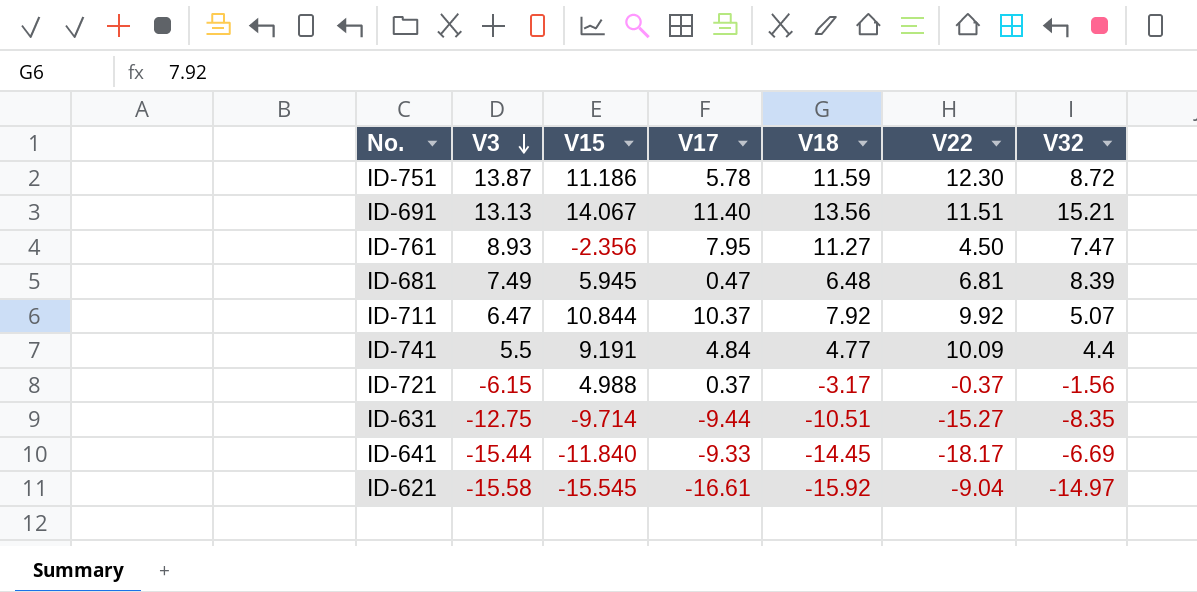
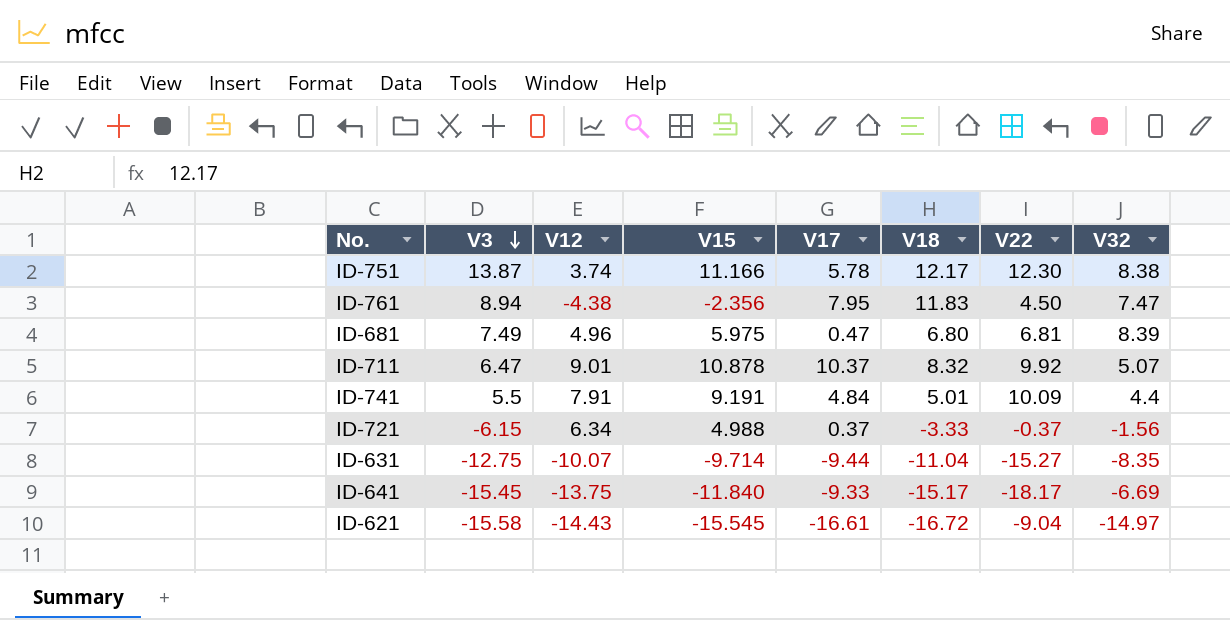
column V12 | position: none -> 3
row ID-691: 13.13 | 14.067 | 11.40 | 13.56 | 11.51 | 15.21 -> none
ID-751 | V15: 11.186 -> 11.166
ID-751 | V18: 11.59 -> 12.17
ID-751 | V32: 8.72 -> 8.38
ID-761 | V3: 8.93 -> 8.94
ID-761 | V18: 11.27 -> 11.83
ID-681 | V15: 5.945 -> 5.975
ID-681 | V18: 6.48 -> 6.80
ID-711 | V15: 10.844 -> 10.878
ID-711 | V18: 7.92 -> 8.32
ID-741 | V18: 4.77 -> 5.01
ID-721 | V18: -3.17 -> -3.33
ID-631 | V18: -10.51 -> -11.04
ID-641 | V3: -15.44 -> -15.45
ID-641 | V18: -14.45 -> -15.17
ID-621 | V18: -15.92 -> -16.72

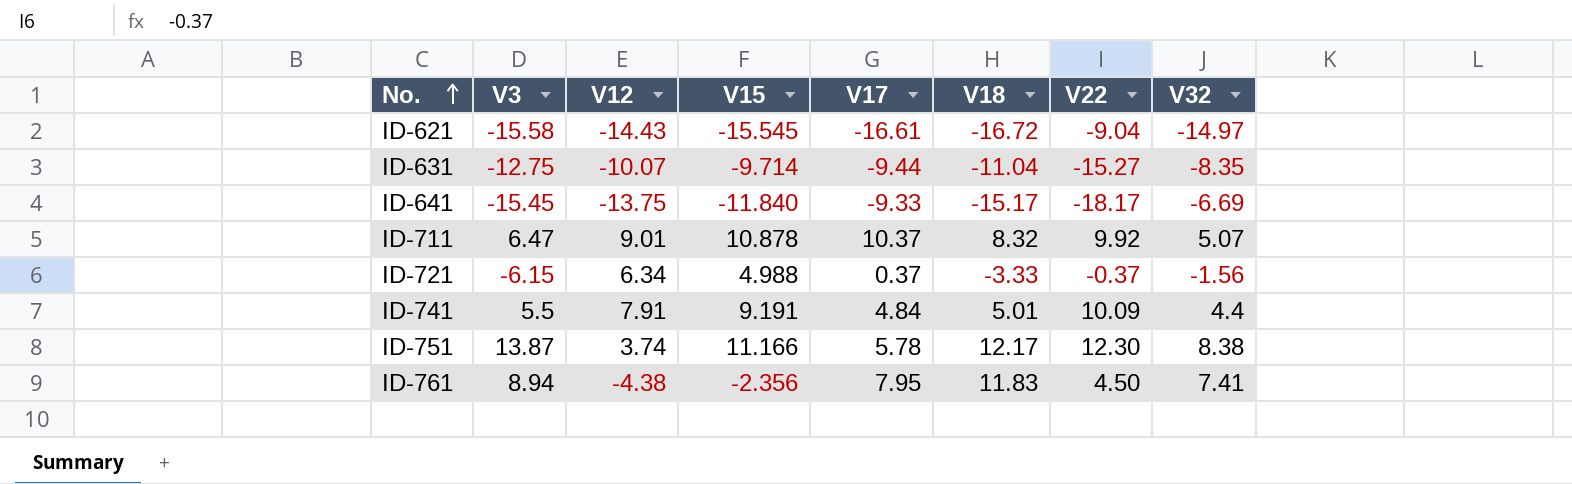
row order: V3 descending -> No. ascending
row ID-681: 7.49 | 4.96 | 5.975 | 0.47 | 6.80 | 6.81 | 8.39 -> none
ID-761 | V32: 7.47 -> 7.41

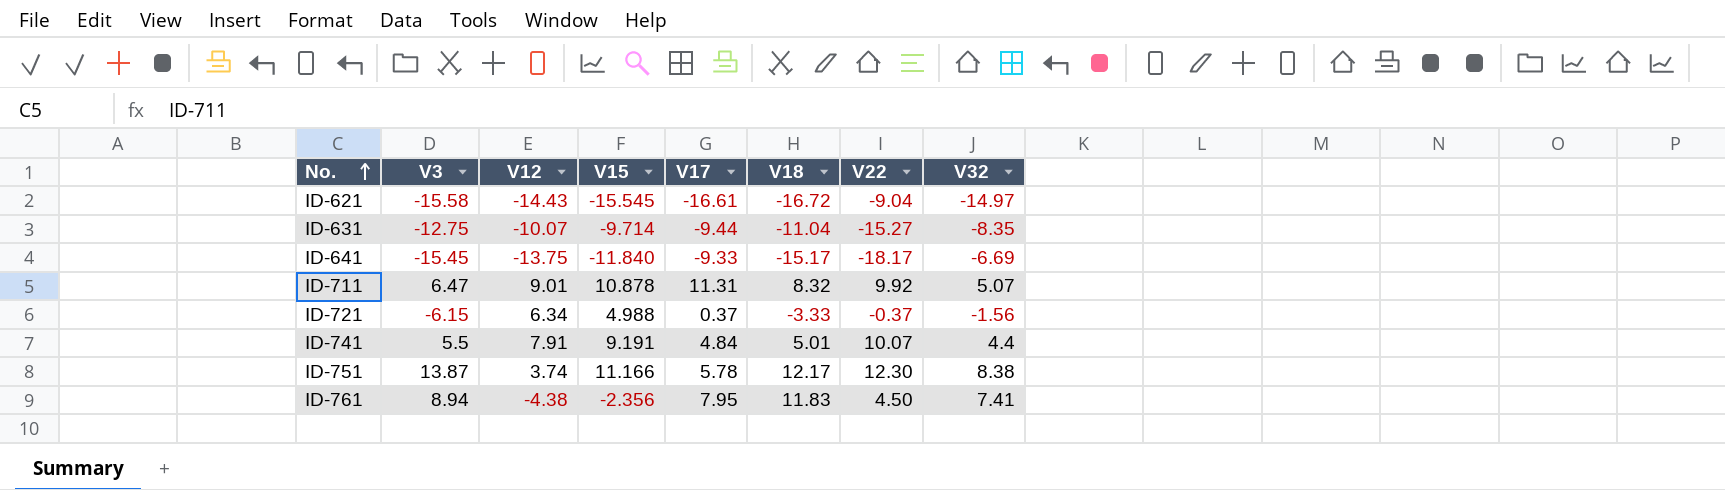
ID-711 | V17: 10.37 -> 11.31
ID-741 | V22: 10.09 -> 10.07

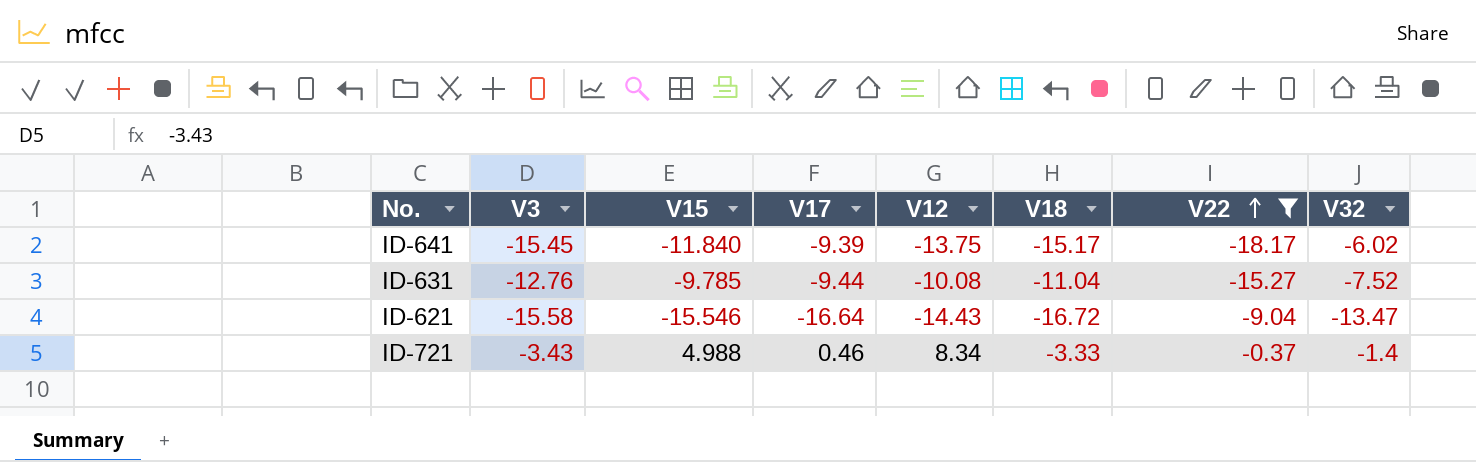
filter: none -> V22 <= -0.37
row order: No. ascending -> V22 ascending
column V12 | position: 3 -> 5
ID-641 | V17: -9.33 -> -9.39
ID-641 | V32: -6.69 -> -6.02
ID-631 | V3: -12.75 -> -12.76
ID-631 | V15: -9.714 -> -9.785
ID-631 | V12: -10.07 -> -10.08
ID-631 | V32: -8.35 -> -7.52
ID-621 | V15: -15.545 -> -15.546
ID-621 | V17: -16.61 -> -16.64
ID-621 | V32: -14.97 -> -13.47
ID-721 | V3: -6.15 -> -3.43
ID-721 | V17: 0.37 -> 0.46
ID-721 | V12: 6.34 -> 8.34
ID-721 | V32: -1.56 -> -1.4

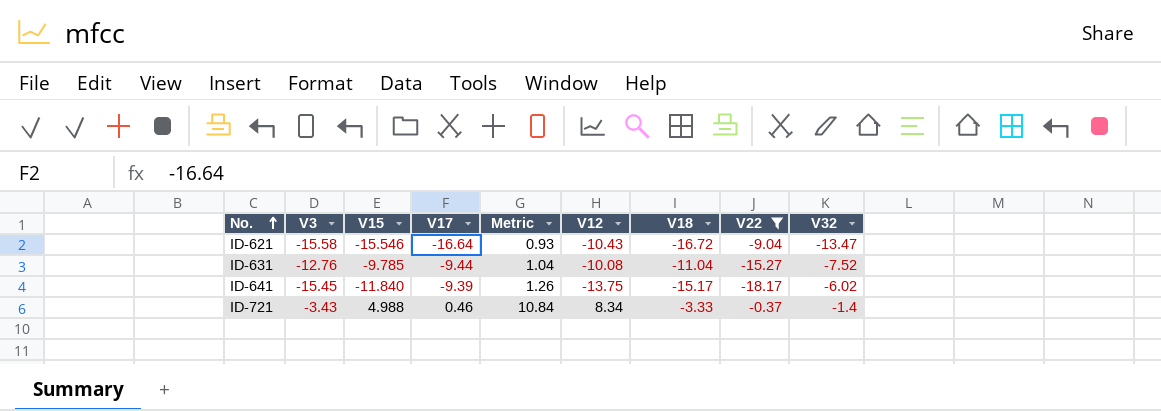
row order: V22 ascending -> No. ascending
column Metric | formula: none -> [V15] / [V17]
ID-621 | V12: -14.43 -> -10.43

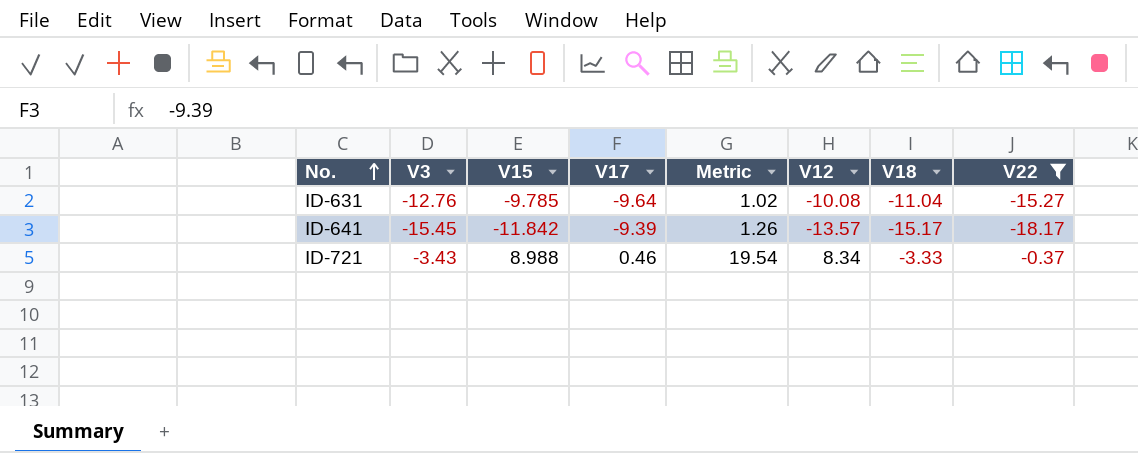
column V32 | position: 9 -> none
row ID-621: -15.58 | -15.546 | -16.64 | 0.93 | -10.43 | -16.72 | -9.04 | -13.47 -> none
ID-631 | V17: -9.44 -> -9.64
ID-631 | Metric: 1.04 -> 1.02
ID-641 | V15: -11.840 -> -11.842
ID-641 | V12: -13.75 -> -13.57
ID-721 | V15: 4.988 -> 8.988
ID-721 | Metric: 10.84 -> 19.54

